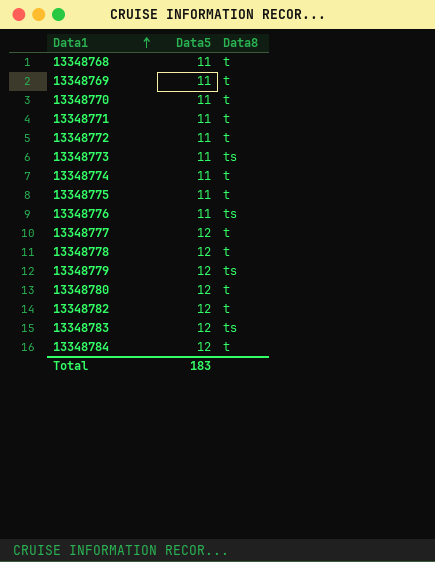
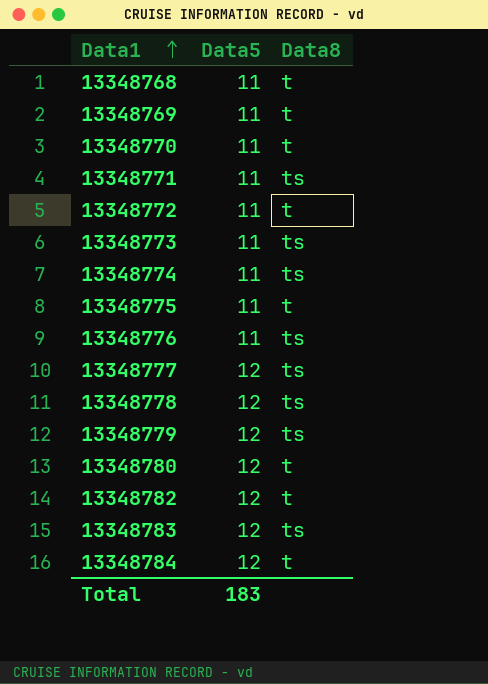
13348771 | Data8: t -> ts
13348774 | Data8: t -> ts
13348777 | Data8: t -> ts
13348778 | Data8: t -> ts

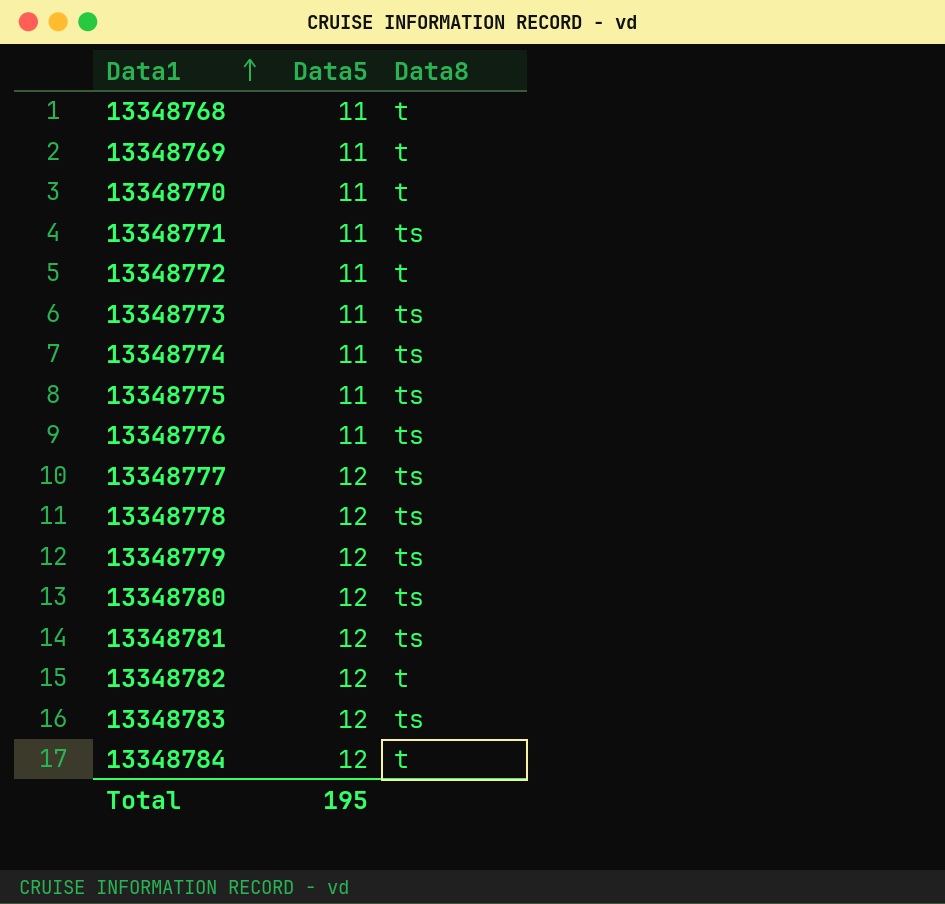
13348775 | Data8: t -> ts
13348780 | Data8: t -> ts
row 13348781: none -> 12 | ts
Total | Data5: 183 -> 195

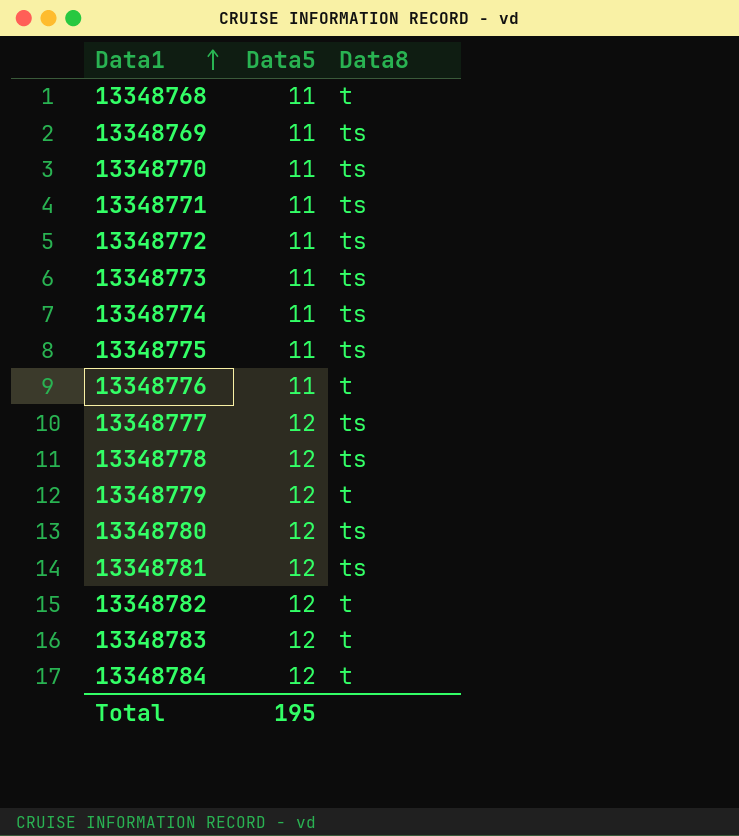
13348769 | Data8: t -> ts
13348770 | Data8: t -> ts
13348772 | Data8: t -> ts
13348776 | Data8: ts -> t
13348779 | Data8: ts -> t
13348783 | Data8: ts -> t

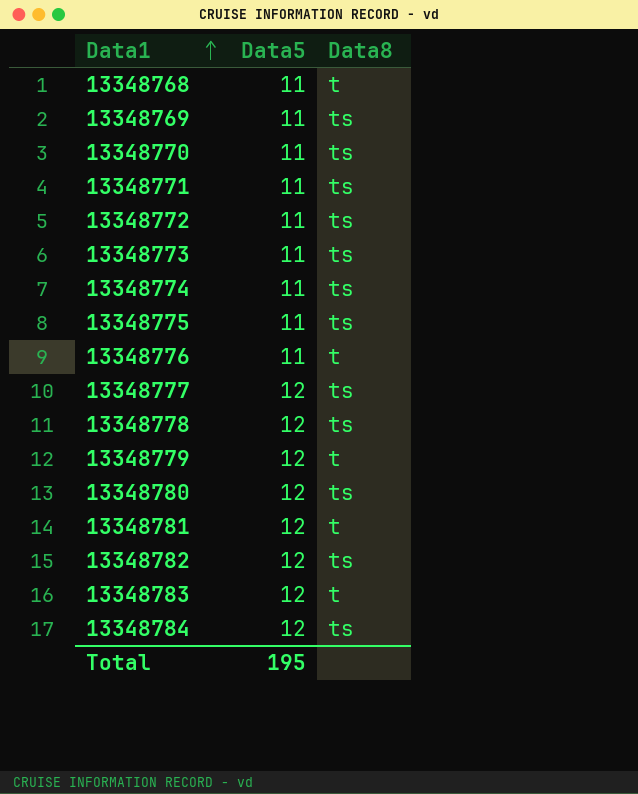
13348781 | Data8: ts -> t
13348782 | Data8: t -> ts
13348784 | Data8: t -> ts

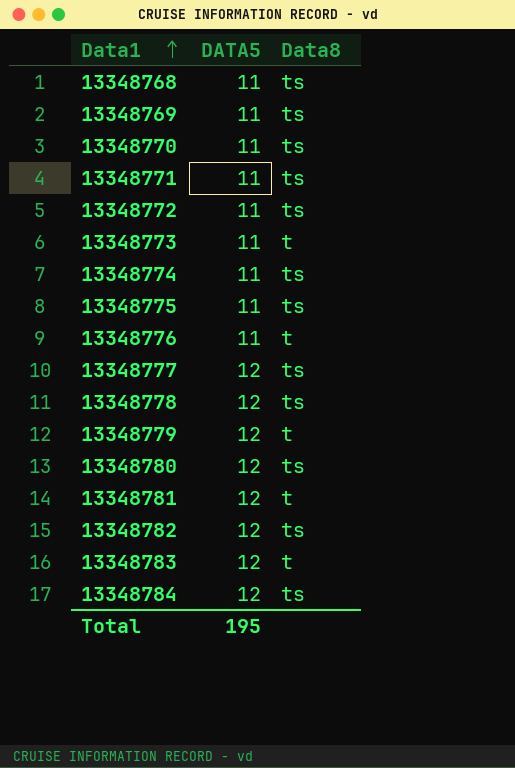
column name: Data5 -> DATA5
13348768 | Data8: t -> ts
13348773 | Data8: ts -> t

